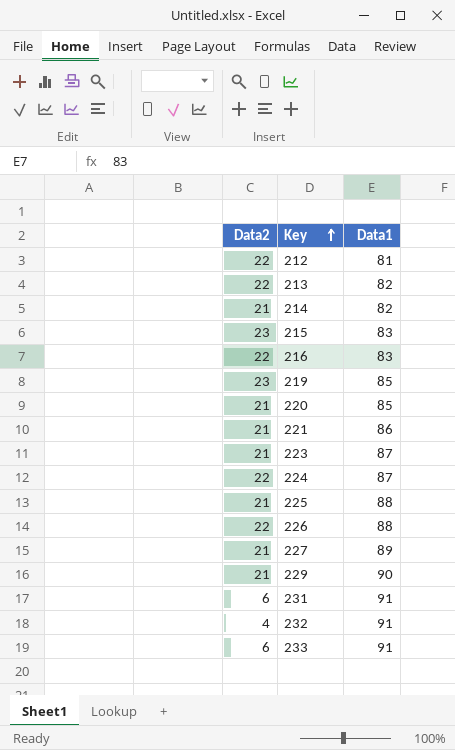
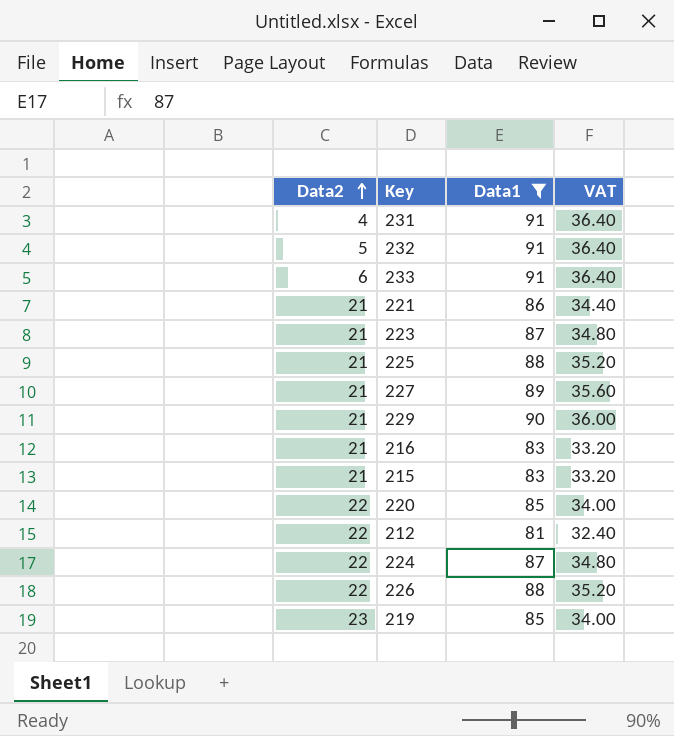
filter: none -> Data1 != 82
row order: Key ascending -> Data2 ascending
column VAT | formula: none -> [Data1] * 0.4
231 | Data2: 6 -> 4
232 | Data2: 4 -> 5
216 | Data2: 22 -> 21
215 | Data2: 23 -> 21
220 | Data2: 21 -> 22

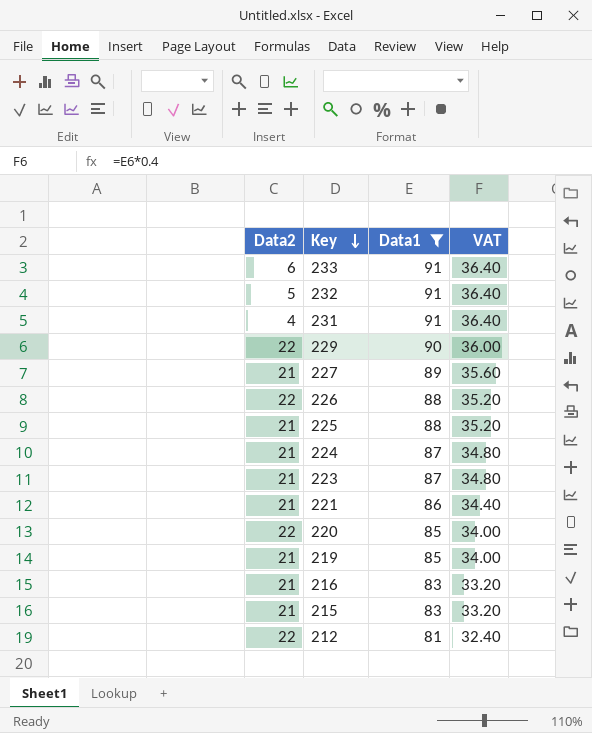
row order: Data2 ascending -> Key descending
229 | Data2: 21 -> 22
224 | Data2: 22 -> 21
219 | Data2: 23 -> 21

